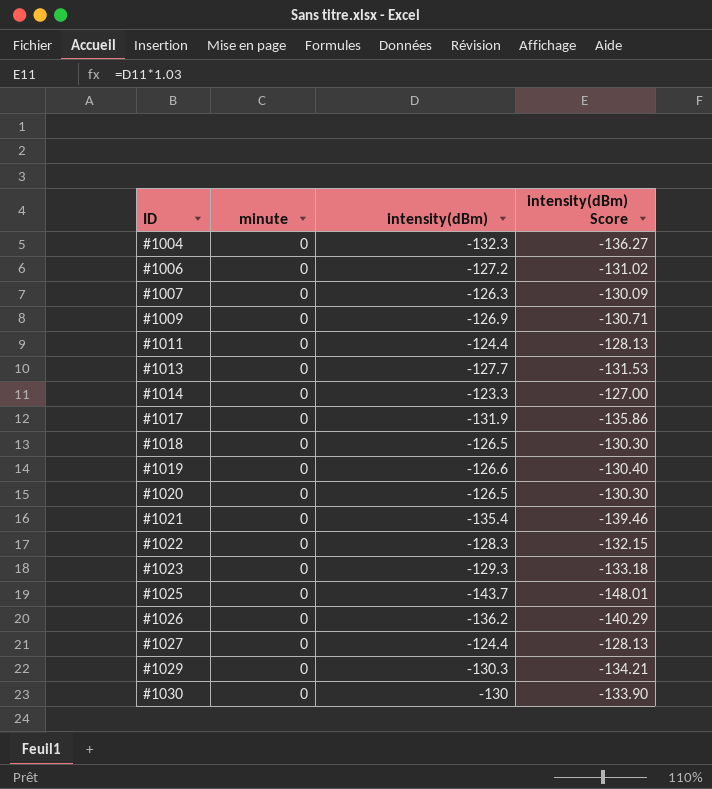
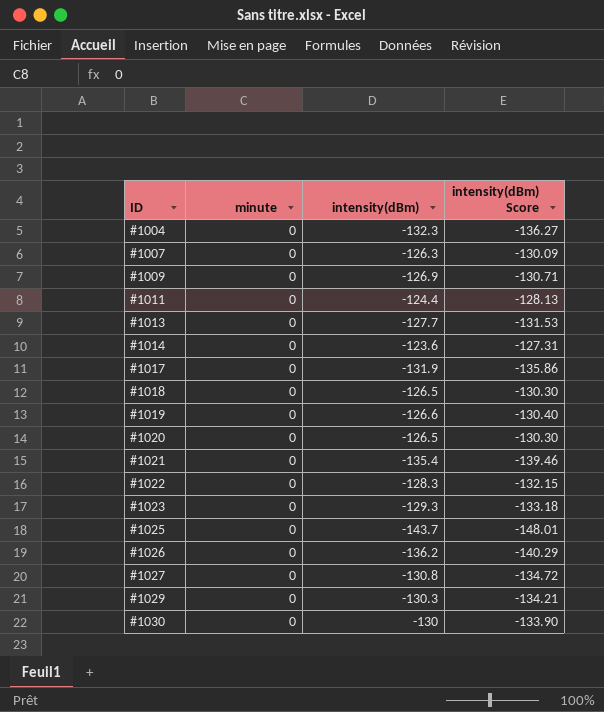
row #1006: 0 | -127.2 | -131.02 -> none
#1014 | intensity(dBm): -123.3 -> -123.6
#1014 | intensity(dBm) Score: -127.00 -> -127.31
#1027 | intensity(dBm): -124.4 -> -130.8
#1027 | intensity(dBm) Score: -128.13 -> -134.72

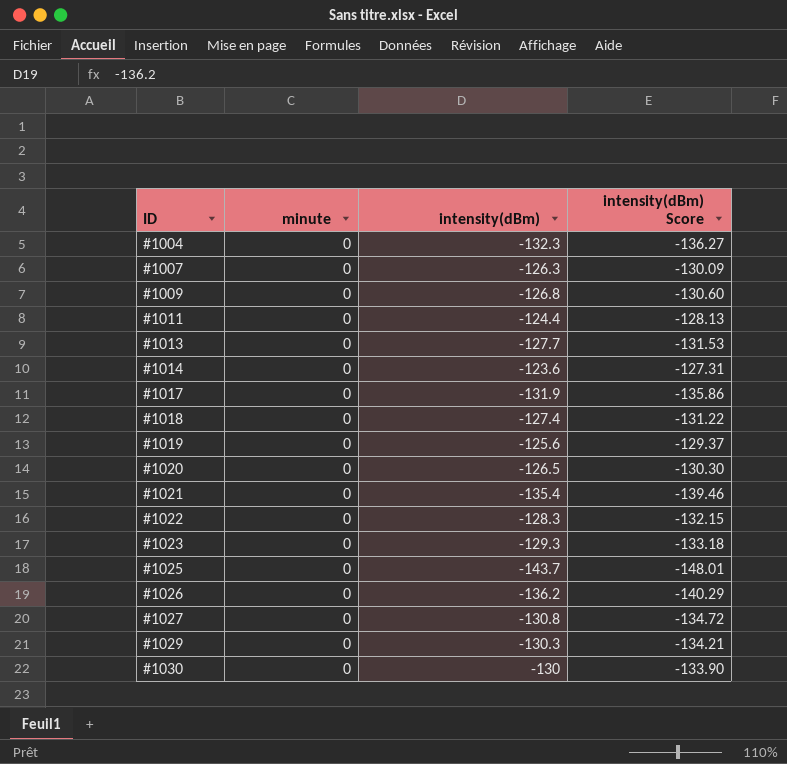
#1009 | intensity(dBm): -126.9 -> -126.8
#1009 | intensity(dBm) Score: -130.71 -> -130.60
#1018 | intensity(dBm): -126.5 -> -127.4
#1018 | intensity(dBm) Score: -130.30 -> -131.22
#1019 | intensity(dBm): -126.6 -> -125.6
#1019 | intensity(dBm) Score: -130.40 -> -129.37

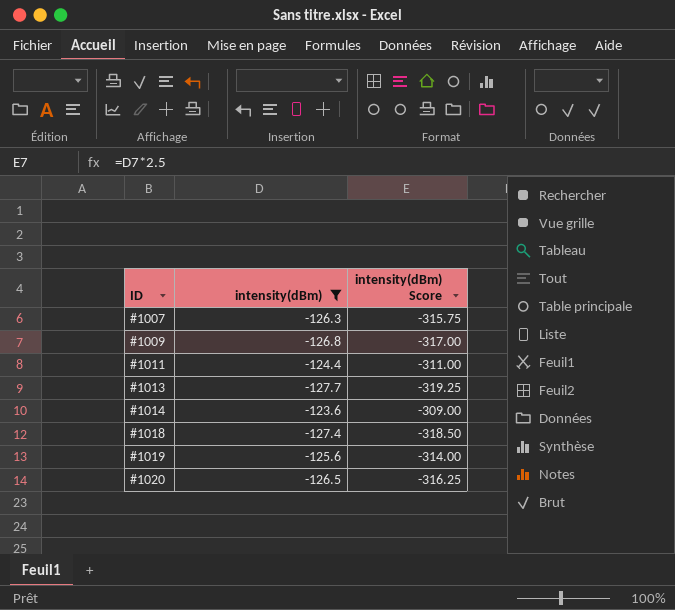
filter: none -> intensity(dBm) >= -127.7
column minute | position: 2 -> none
column intensity(dBm) Score | formula: [intensity(dBm)] * 1.03 -> [intensity(dBm)] * 2.5

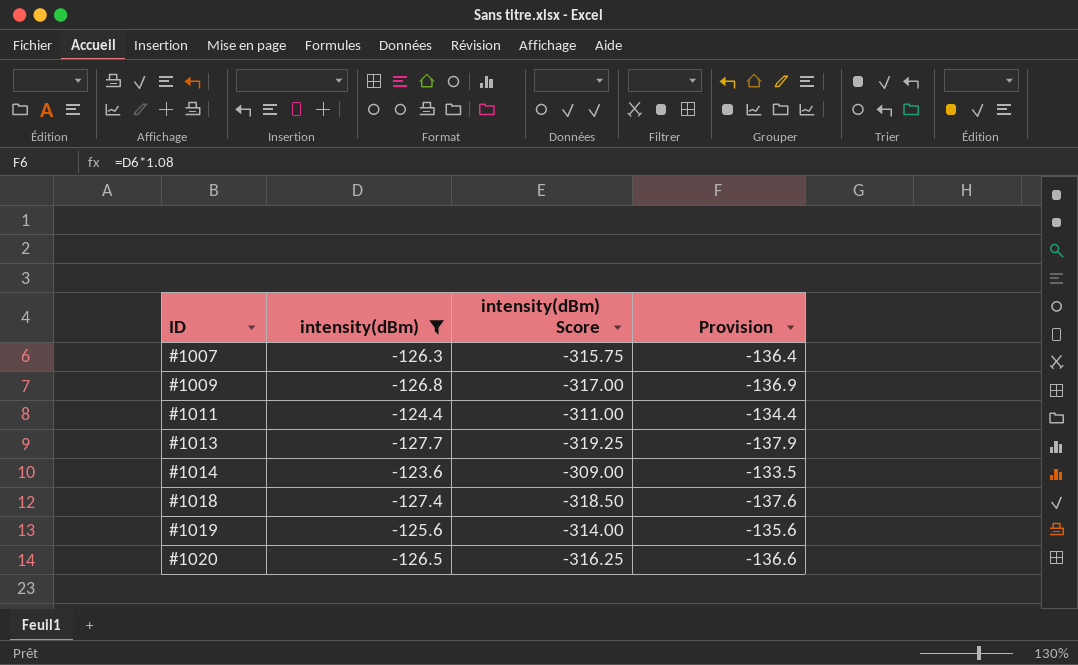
column Provision | formula: none -> [intensity(dBm)] * 1.08

